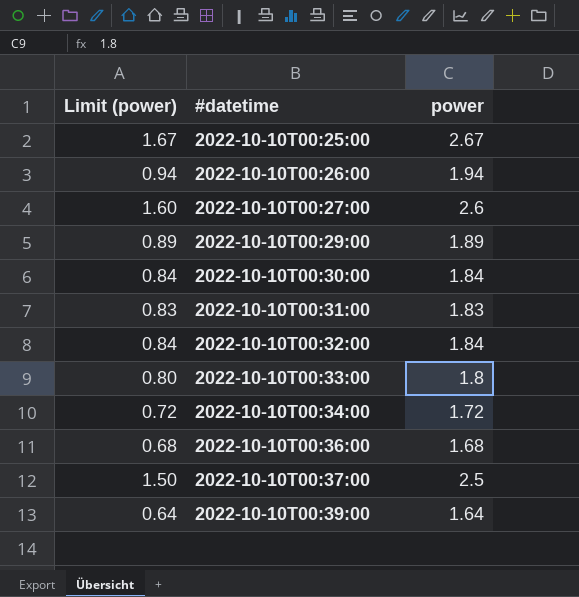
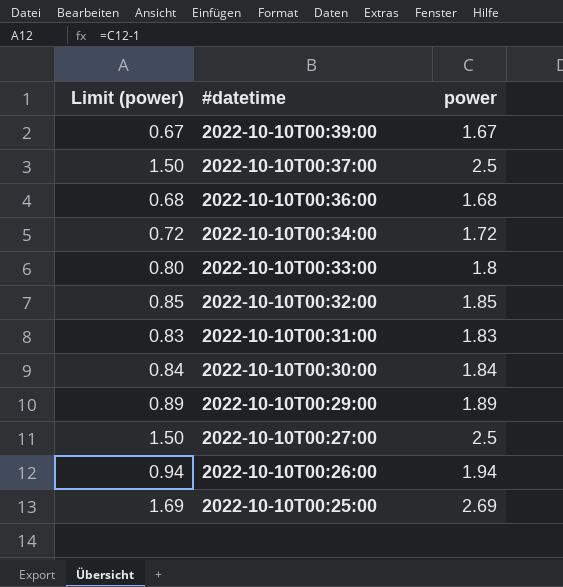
row order: #datetime ascending -> #datetime descending
2022-10-10T00:39:00 | Limit (power): 0.64 -> 0.67
2022-10-10T00:39:00 | power: 1.64 -> 1.67
2022-10-10T00:32:00 | Limit (power): 0.84 -> 0.85
2022-10-10T00:32:00 | power: 1.84 -> 1.85
2022-10-10T00:27:00 | Limit (power): 1.60 -> 1.50
2022-10-10T00:27:00 | power: 2.6 -> 2.5
2022-10-10T00:25:00 | Limit (power): 1.67 -> 1.69
2022-10-10T00:25:00 | power: 2.67 -> 2.69

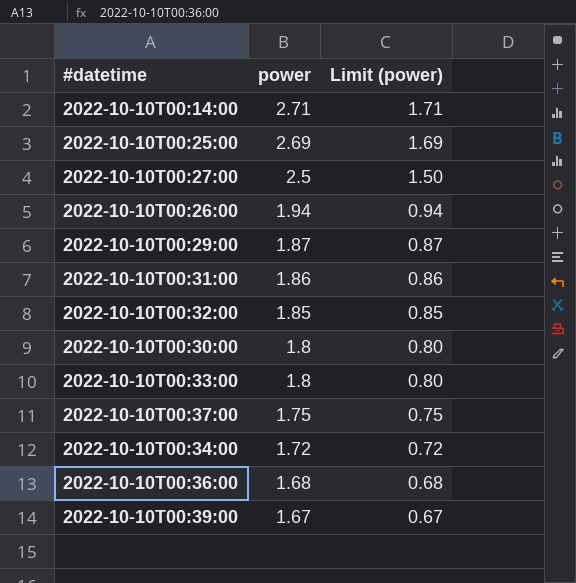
row order: #datetime descending -> power descending
column Limit (power) | position: 1 -> 3
row 2022-10-10T00:14:00: none -> 2.71 | 1.71
2022-10-10T00:29:00 | power: 1.89 -> 1.87
2022-10-10T00:29:00 | Limit (power): 0.89 -> 0.87
2022-10-10T00:31:00 | power: 1.83 -> 1.86
2022-10-10T00:31:00 | Limit (power): 0.83 -> 0.86
2022-10-10T00:30:00 | power: 1.84 -> 1.8
2022-10-10T00:30:00 | Limit (power): 0.84 -> 0.80
2022-10-10T00:37:00 | power: 2.5 -> 1.75
2022-10-10T00:37:00 | Limit (power): 1.50 -> 0.75

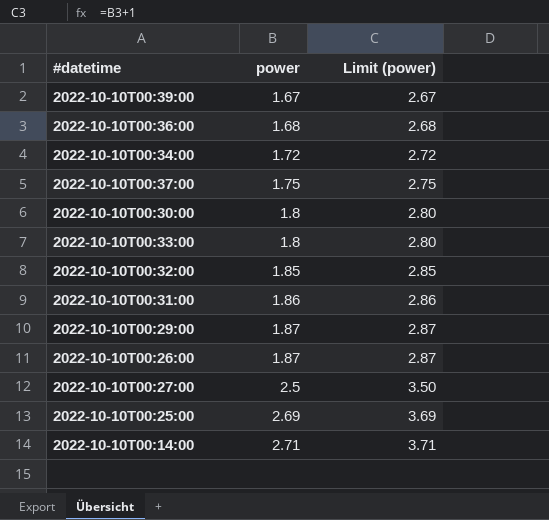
row order: power descending -> power ascending
column Limit (power) | formula: [power] - 1 -> [power] + 1
2022-10-10T00:26:00 | power: 1.94 -> 1.87

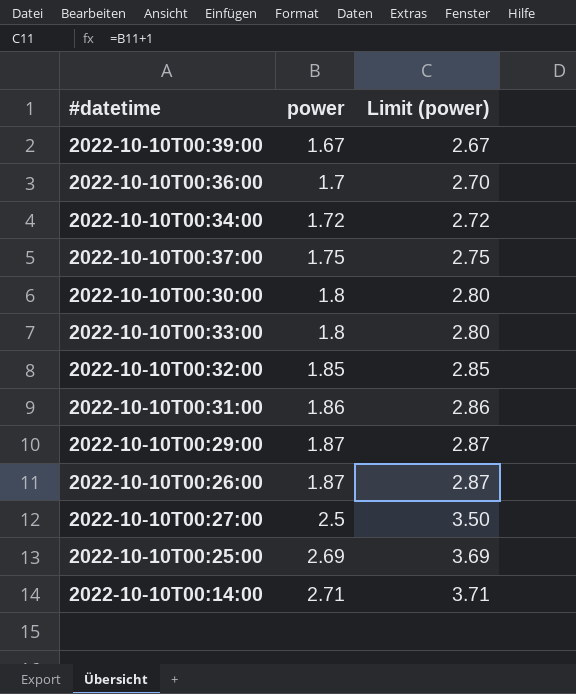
2022-10-10T00:36:00 | power: 1.68 -> 1.7
2022-10-10T00:36:00 | Limit (power): 2.68 -> 2.70

